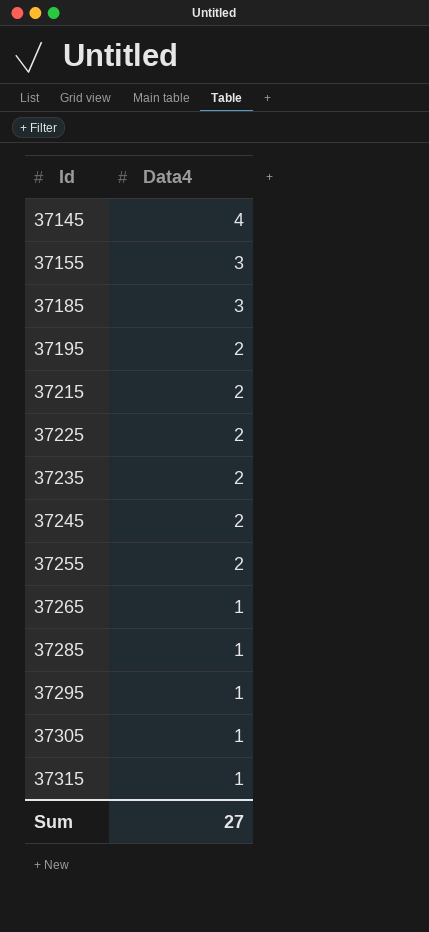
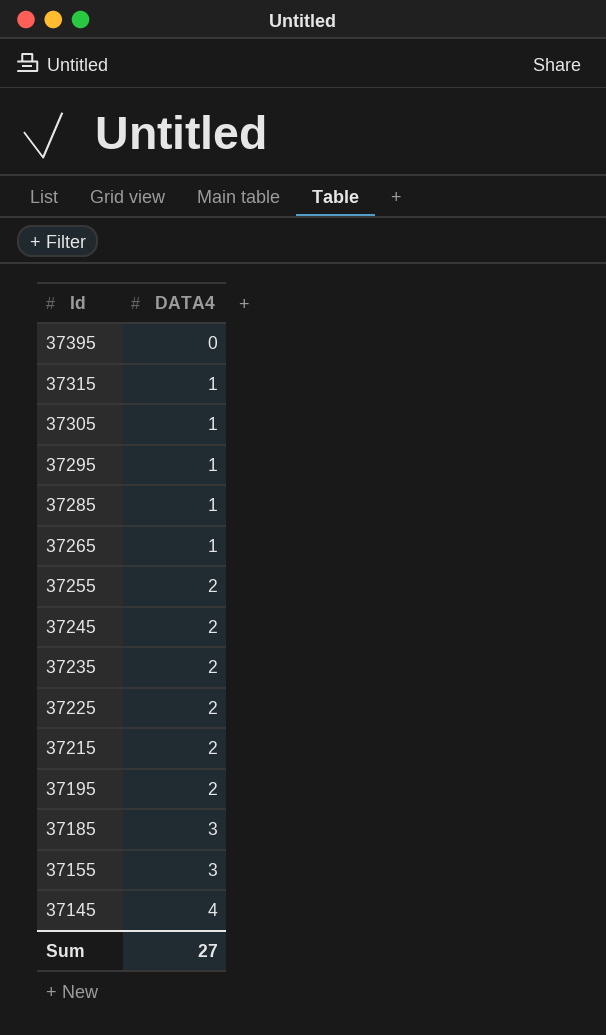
row order: Id ascending -> Id descending
column name: Data4 -> DATA4
row 37395: none -> 0

